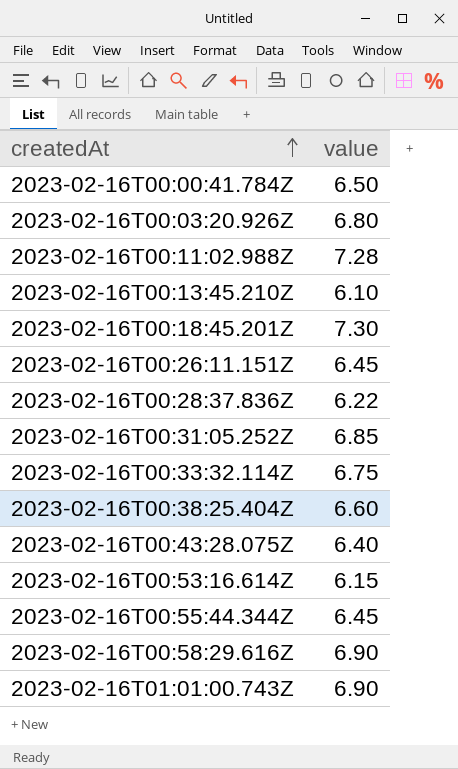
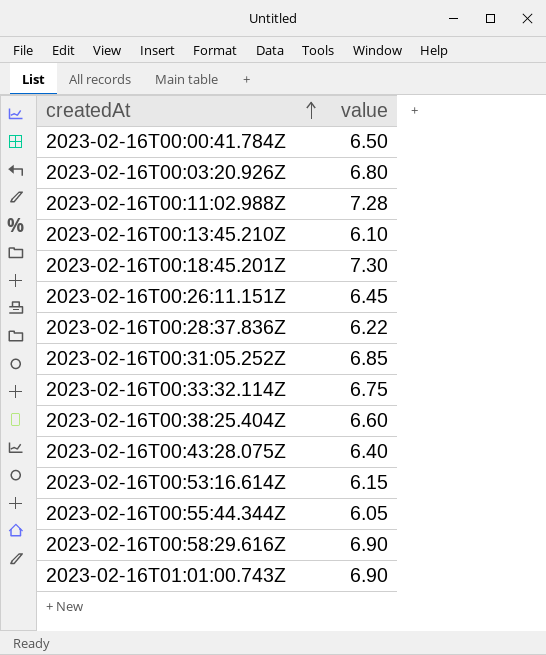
2023-02-16T00:55:44.344Z | value: 6.45 -> 6.05

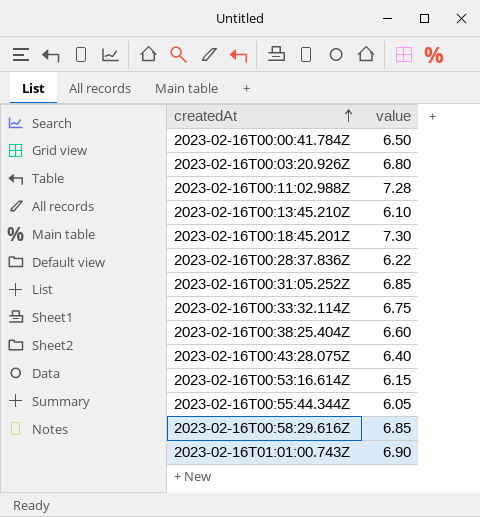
row 2023-02-16T00:26:11.151Z: 6.45 -> none
2023-02-16T00:58:29.616Z | value: 6.90 -> 6.85

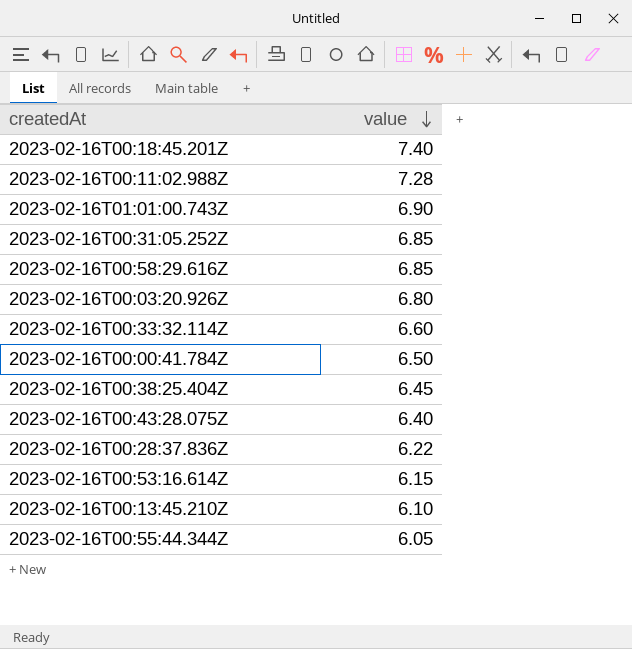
row order: createdAt ascending -> value descending
2023-02-16T00:18:45.201Z | value: 7.30 -> 7.40
2023-02-16T00:33:32.114Z | value: 6.75 -> 6.60
2023-02-16T00:38:25.404Z | value: 6.60 -> 6.45

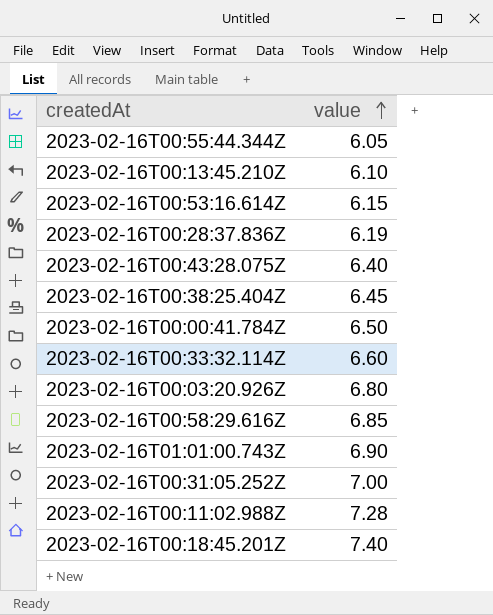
row order: value descending -> value ascending
2023-02-16T00:28:37.836Z | value: 6.22 -> 6.19
2023-02-16T00:31:05.252Z | value: 6.85 -> 7.00

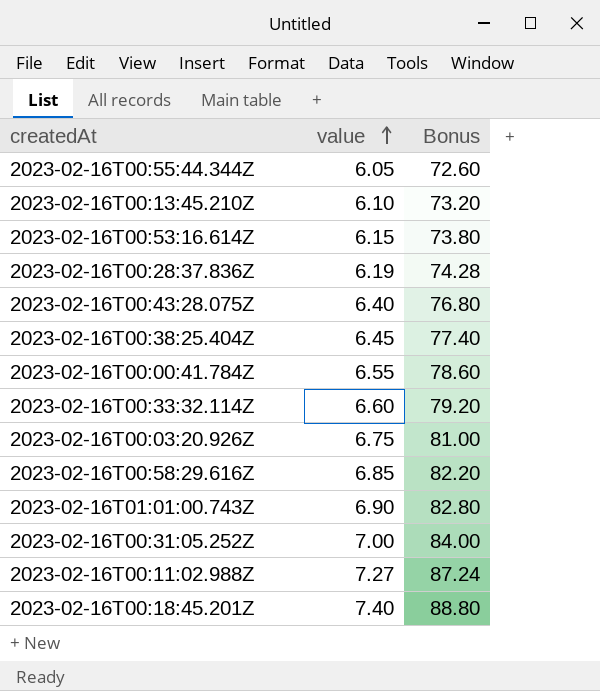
column Bonus | formula: none -> [value] * 12
2023-02-16T00:00:41.784Z | value: 6.50 -> 6.55
2023-02-16T00:03:20.926Z | value: 6.80 -> 6.75
2023-02-16T00:11:02.988Z | value: 7.28 -> 7.27

